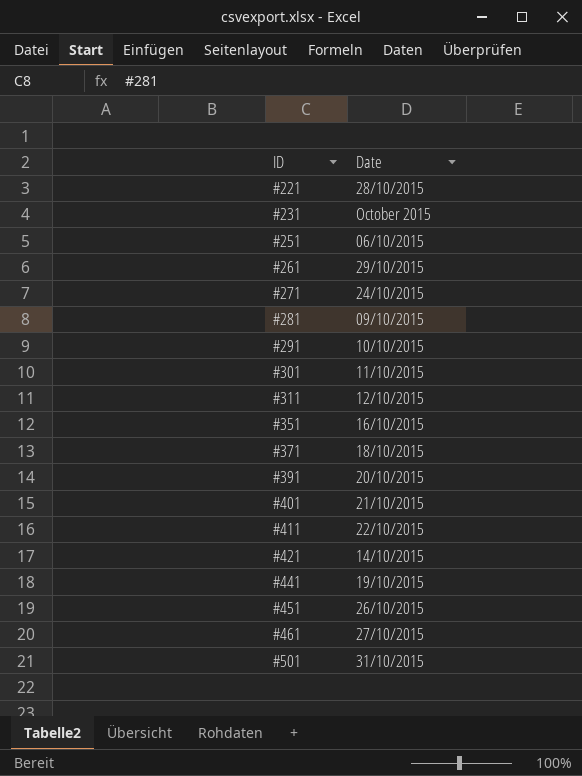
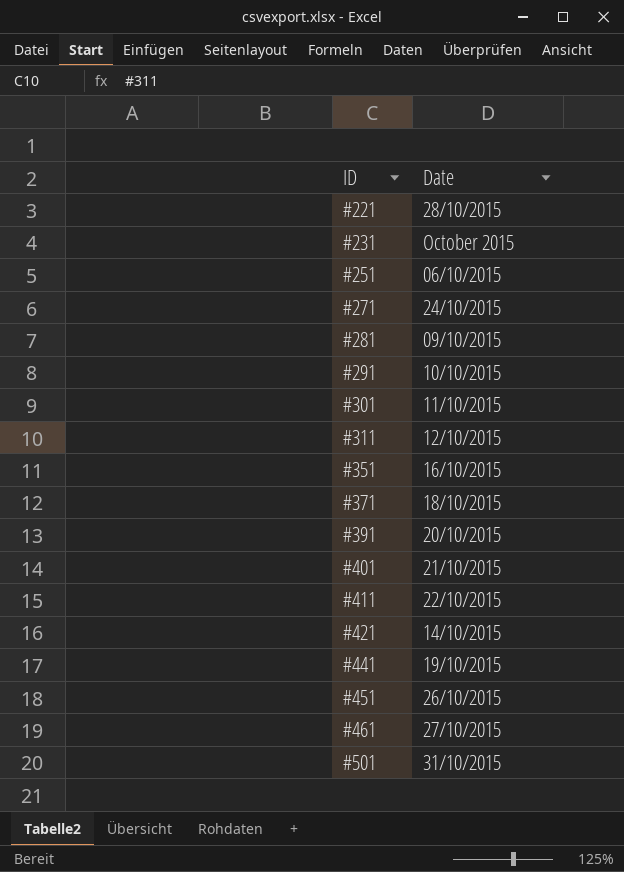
row #261: 29/10/2015 -> none

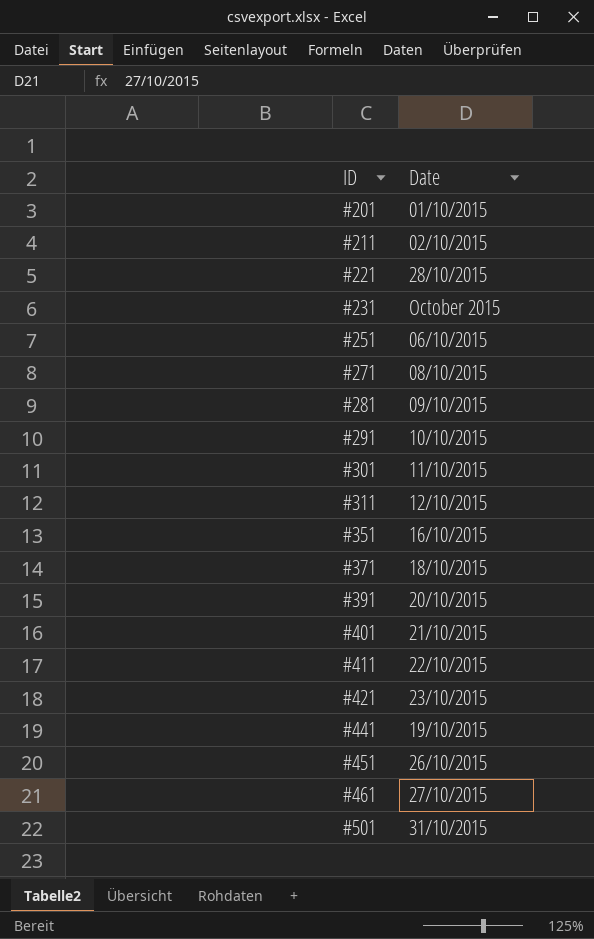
row #201: none -> 01/10/2015
row #211: none -> 02/10/2015
#271 | Date: 24/10/2015 -> 08/10/2015
#421 | Date: 14/10/2015 -> 23/10/2015

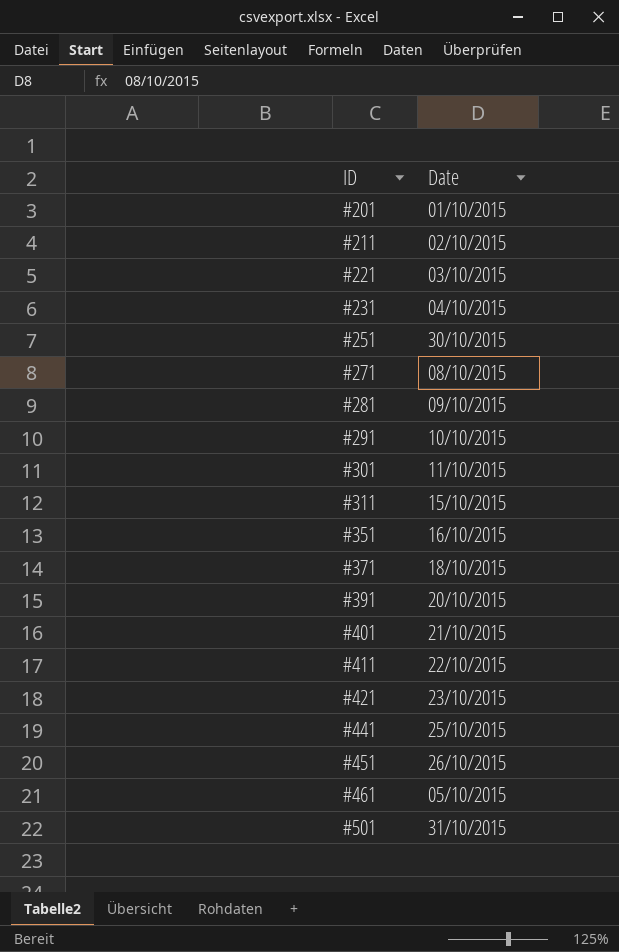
#221 | Date: 28/10/2015 -> 03/10/2015
#231 | Date: October 2015 -> 04/10/2015
#251 | Date: 06/10/2015 -> 30/10/2015
#311 | Date: 12/10/2015 -> 15/10/2015
#441 | Date: 19/10/2015 -> 25/10/2015
#461 | Date: 27/10/2015 -> 05/10/2015

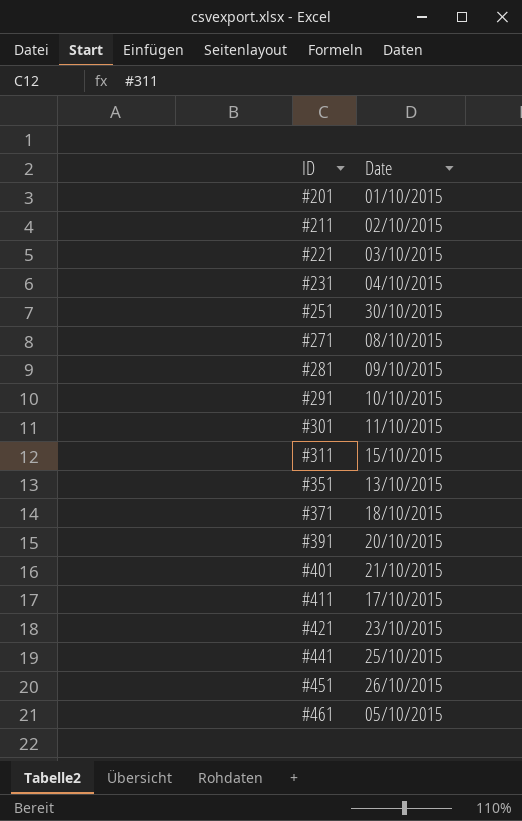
row #501: 31/10/2015 -> none
#351 | Date: 16/10/2015 -> 13/10/2015
#411 | Date: 22/10/2015 -> 17/10/2015

